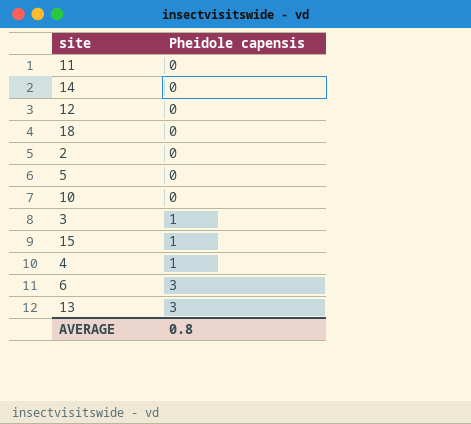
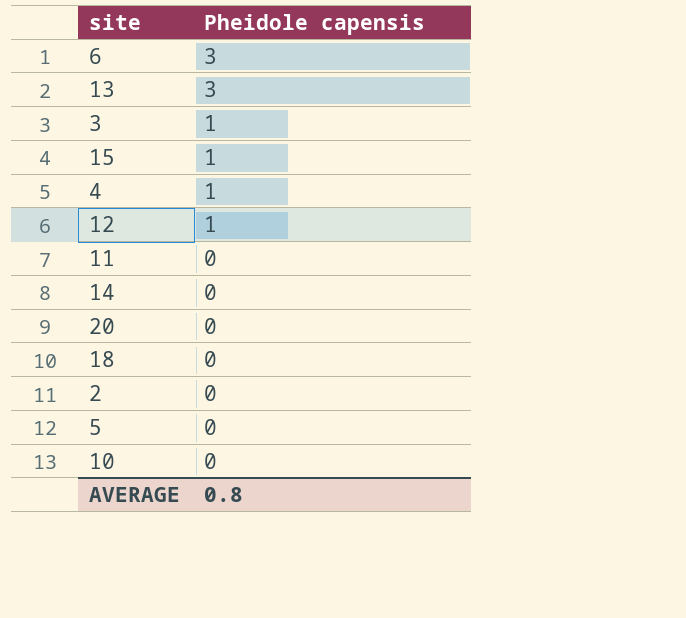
row order: Pheidole capensis ascending -> Pheidole capensis descending
12 | Pheidole capensis: 0 -> 1
row 20: none -> 0

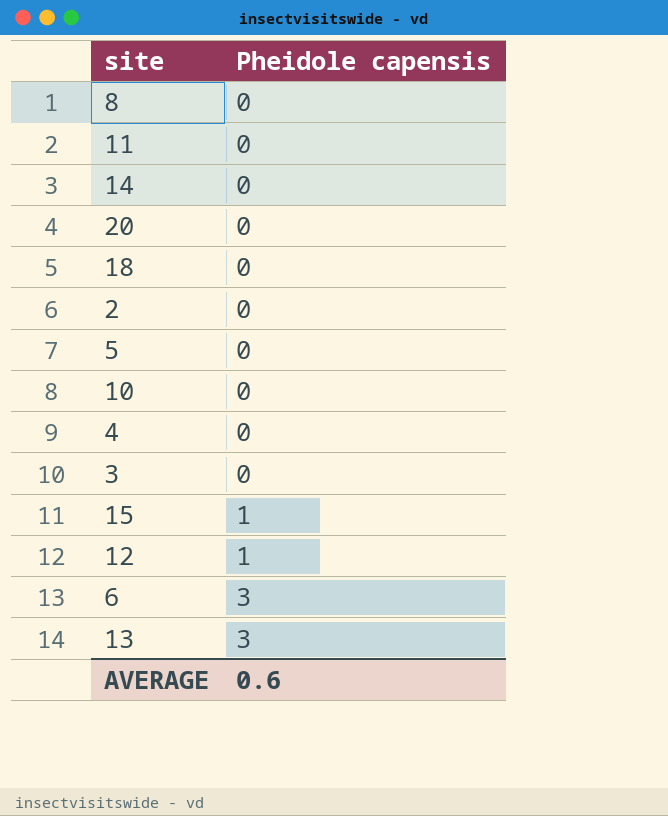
row order: Pheidole capensis descending -> Pheidole capensis ascending
row 8: none -> 0
4 | Pheidole capensis: 1 -> 0
3 | Pheidole capensis: 1 -> 0
AVERAGE | Pheidole capensis: 0.8 -> 0.6

